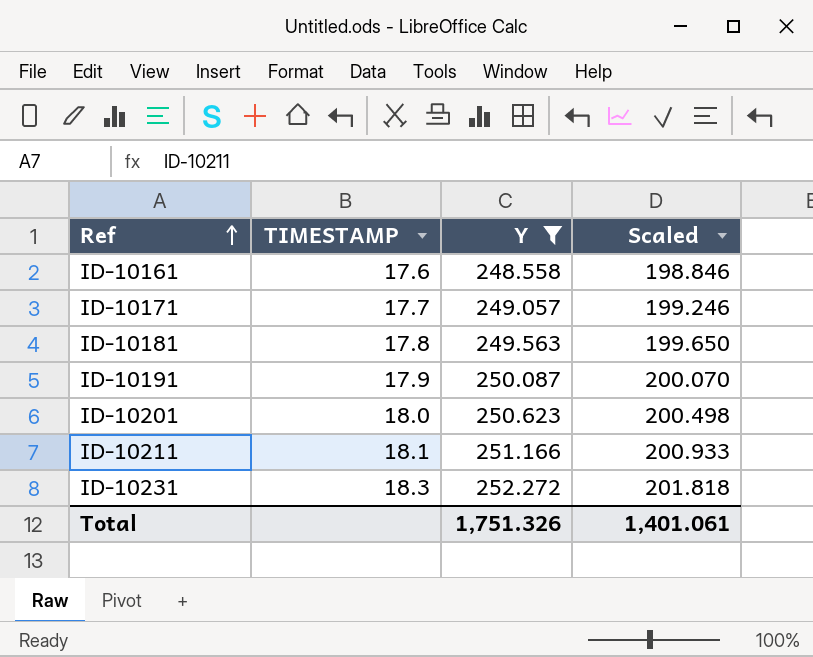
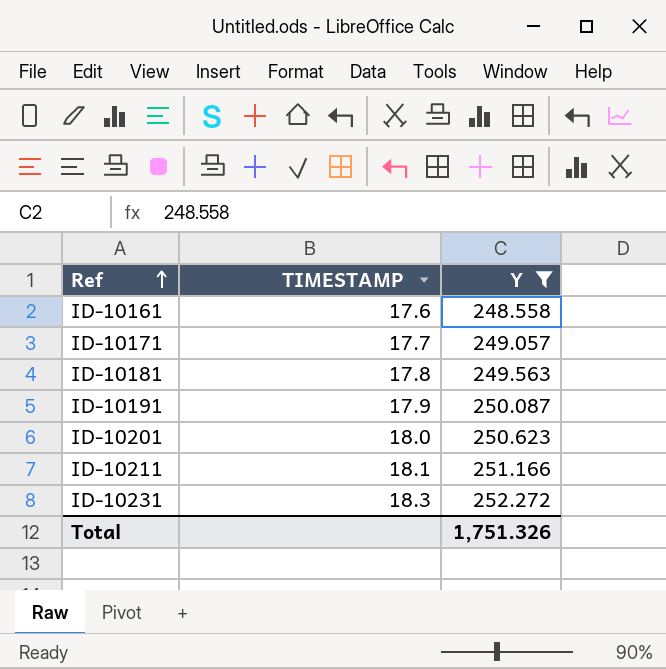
column Scaled | formula: [Y] * 0.8 -> none

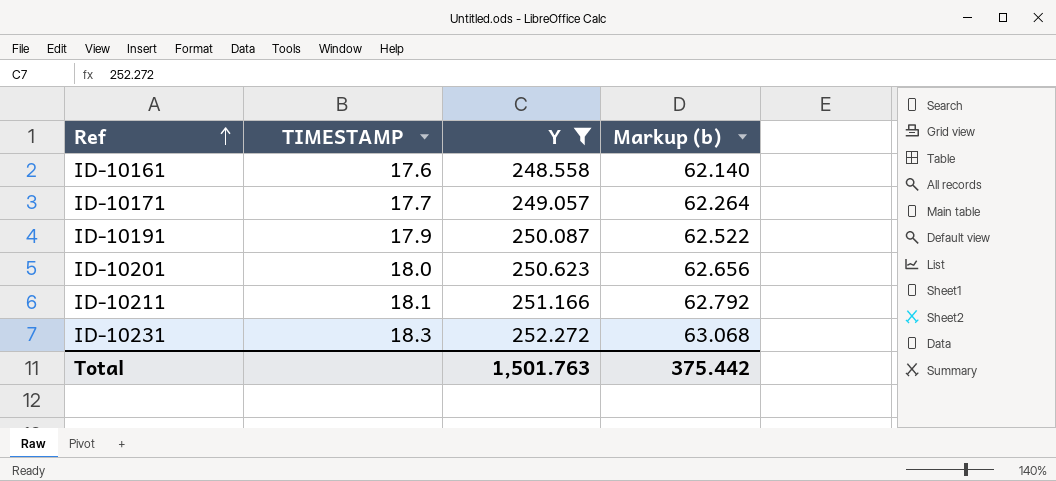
column Markup (b) | formula: none -> [Y] * 0.25
row ID-10181: 17.8 | 249.563 -> none
Total | Y: 1,751.326 -> 1,501.763

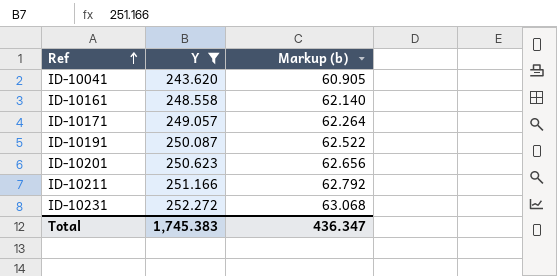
column TIMESTAMP | position: 2 -> none
row ID-10041: none -> 243.620 | 60.905
Total | Y: 1,501.763 -> 1,745.383
Total | Markup (b): 375.442 -> 436.347

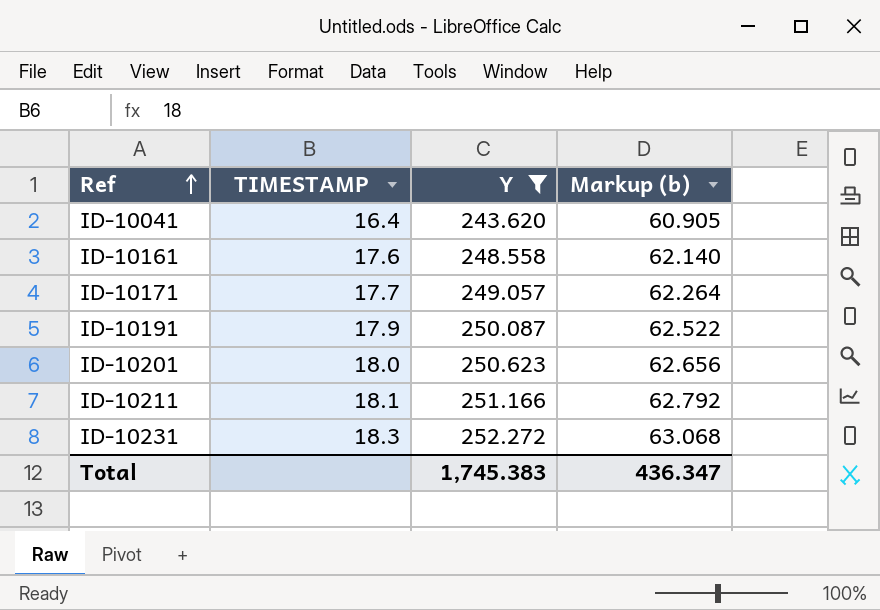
column TIMESTAMP | position: none -> 2

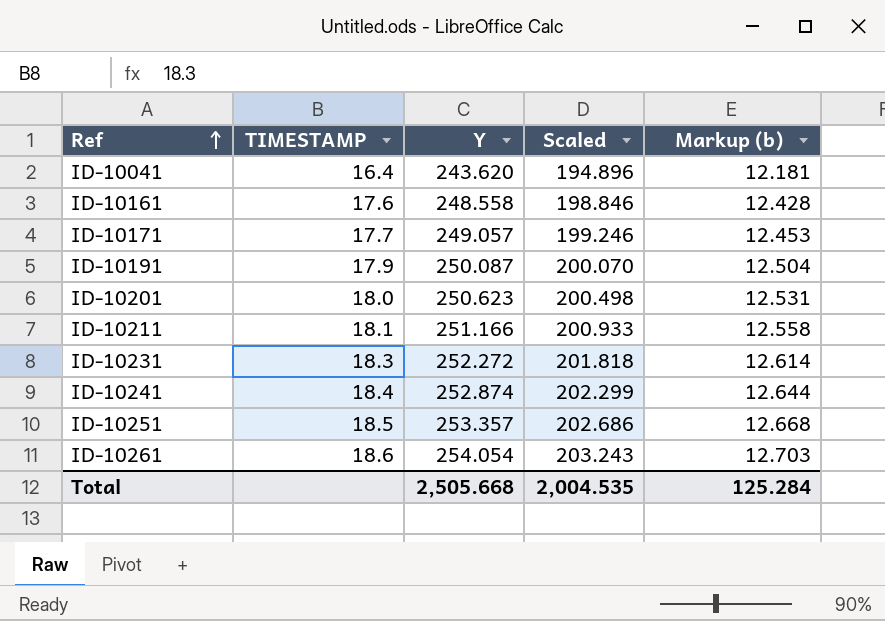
filter: Y <= 252.272 -> none
column Scaled | formula: none -> [Y] * 0.8
column Markup (b) | formula: [Y] * 0.25 -> [Y] * 0.05
Total | Y: 1,745.383 -> 2,505.668
Total | Markup (b): 436.347 -> 125.284

